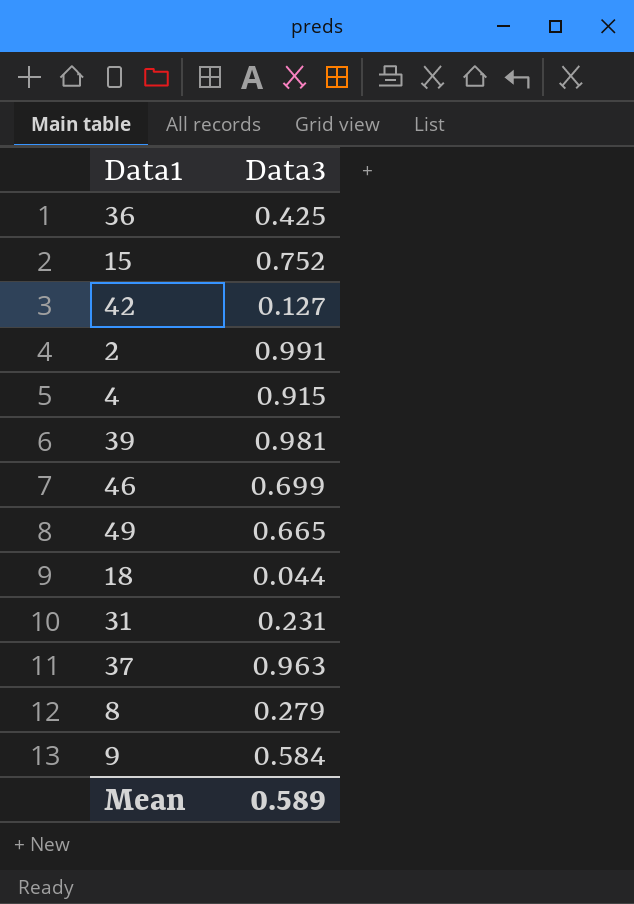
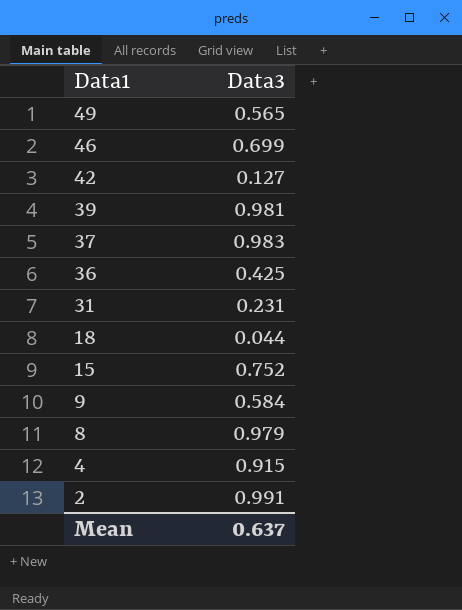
row order: none -> Data1 descending
49 | Data3: 0.665 -> 0.565
37 | Data3: 0.963 -> 0.983
8 | Data3: 0.279 -> 0.979
Mean | Data3: 0.589 -> 0.637

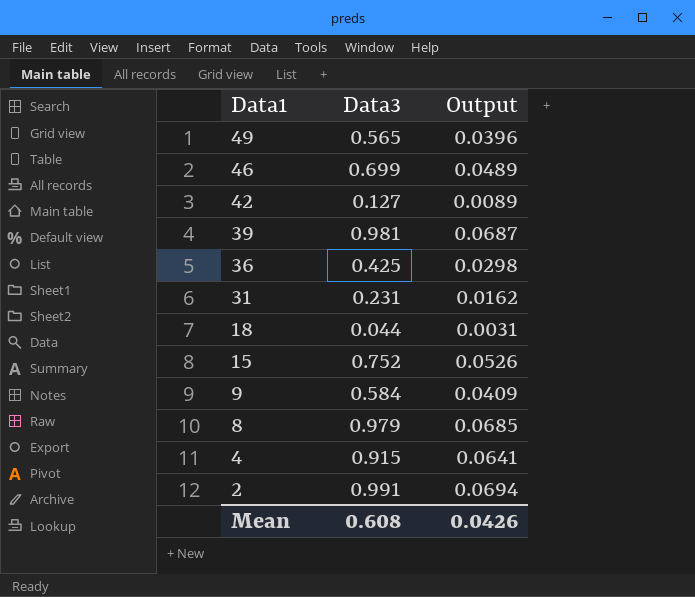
column Output | formula: none -> [Data3] * 0.07
row 37: 0.983 -> none
Mean | Data3: 0.637 -> 0.608

